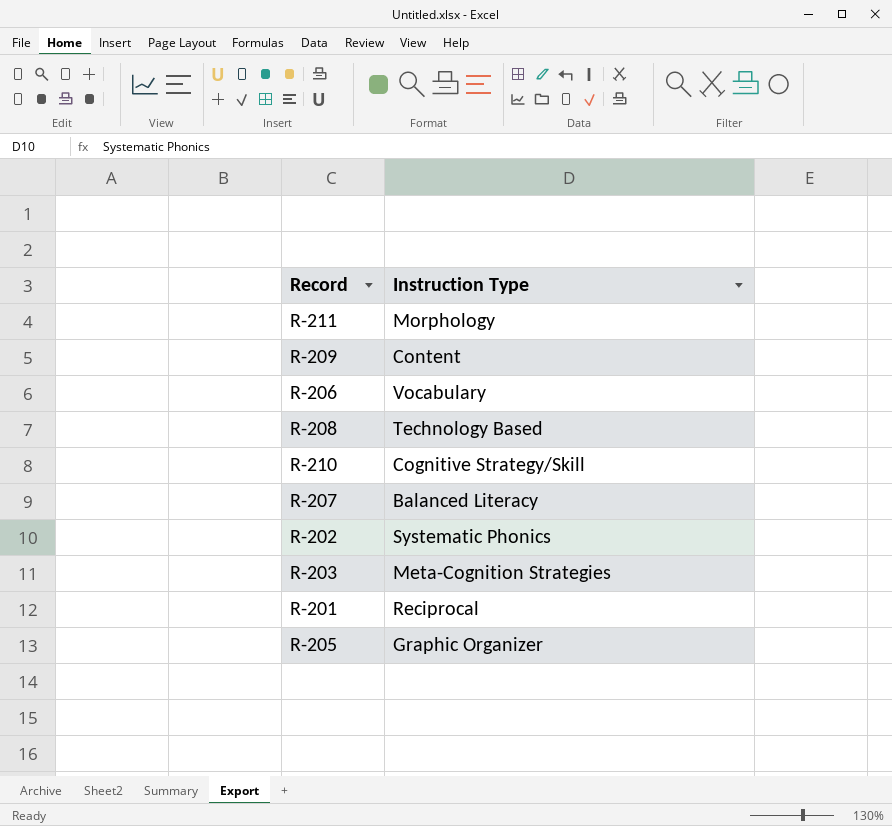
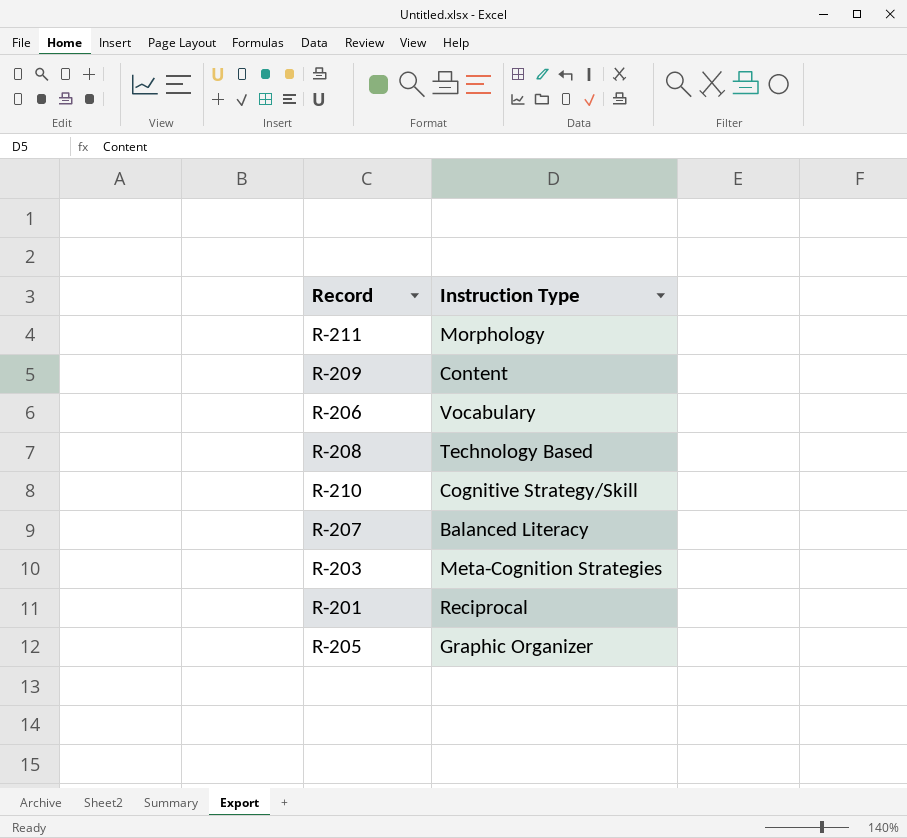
row R-202: Systematic Phonics -> none

